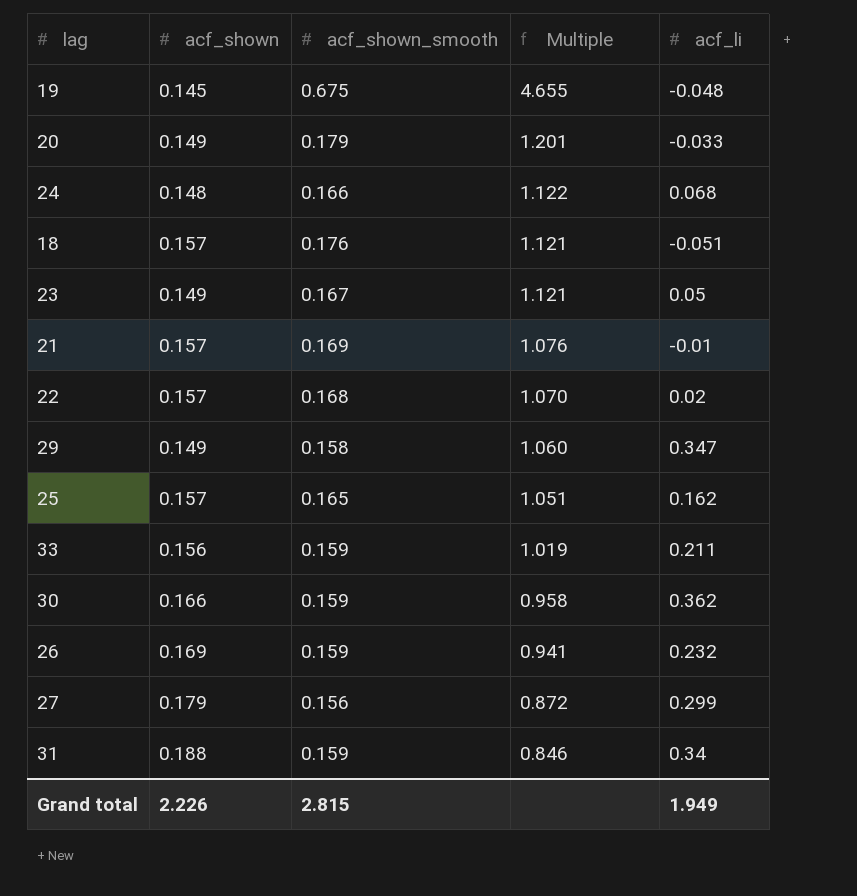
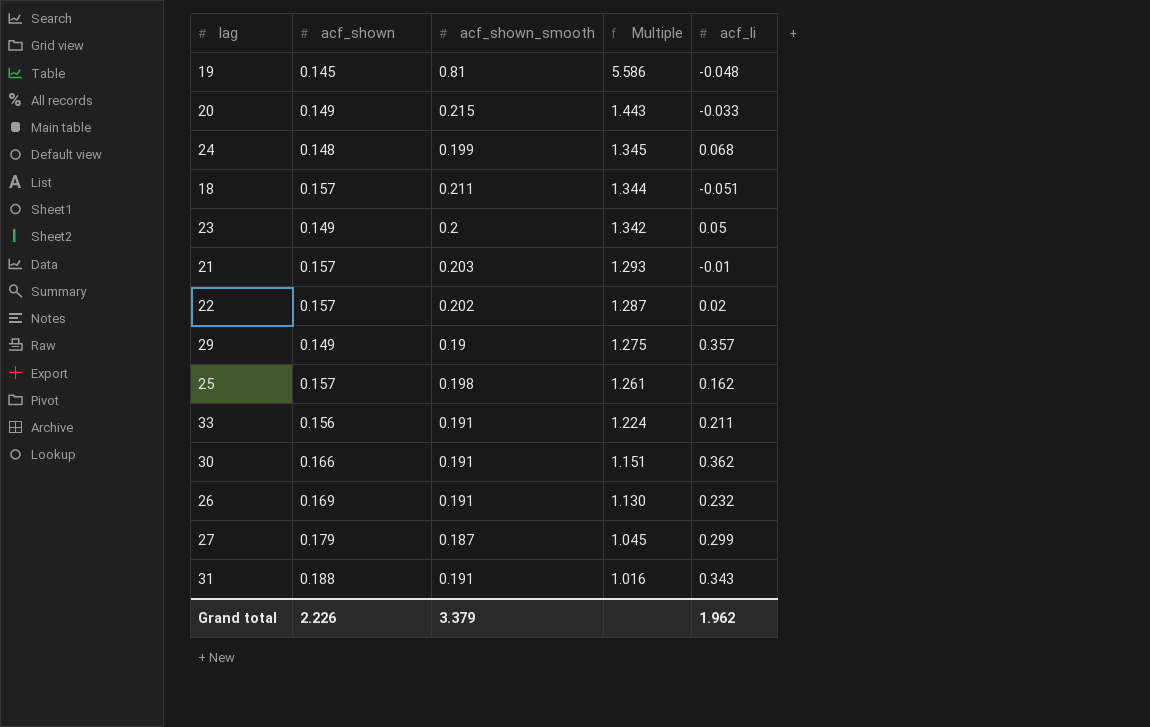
19 | acf_shown_smooth: 0.675 -> 0.81
19 | Multiple: 4.655 -> 5.586
20 | acf_shown_smooth: 0.179 -> 0.215
20 | Multiple: 1.201 -> 1.443
24 | acf_shown_smooth: 0.166 -> 0.199
24 | Multiple: 1.122 -> 1.345
18 | acf_shown_smooth: 0.176 -> 0.211
18 | Multiple: 1.121 -> 1.344
23 | acf_shown_smooth: 0.167 -> 0.2
23 | Multiple: 1.121 -> 1.342
21 | acf_shown_smooth: 0.169 -> 0.203
21 | Multiple: 1.076 -> 1.293
22 | acf_shown_smooth: 0.168 -> 0.202
22 | Multiple: 1.070 -> 1.287
29 | acf_shown_smooth: 0.158 -> 0.19
29 | Multiple: 1.060 -> 1.275
29 | acf_li: 0.347 -> 0.357
25 | acf_shown_smooth: 0.165 -> 0.198
25 | Multiple: 1.051 -> 1.261
33 | acf_shown_smooth: 0.159 -> 0.191
33 | Multiple: 1.019 -> 1.224
30 | acf_shown_smooth: 0.159 -> 0.191
30 | Multiple: 0.958 -> 1.151
26 | acf_shown_smooth: 0.159 -> 0.191
26 | Multiple: 0.941 -> 1.130
27 | acf_shown_smooth: 0.156 -> 0.187
27 | Multiple: 0.872 -> 1.045
31 | acf_shown_smooth: 0.159 -> 0.191
31 | Multiple: 0.846 -> 1.016
31 | acf_li: 0.34 -> 0.343
Grand total | acf_shown_smooth: 2.815 -> 3.379
Grand total | acf_li: 1.949 -> 1.962

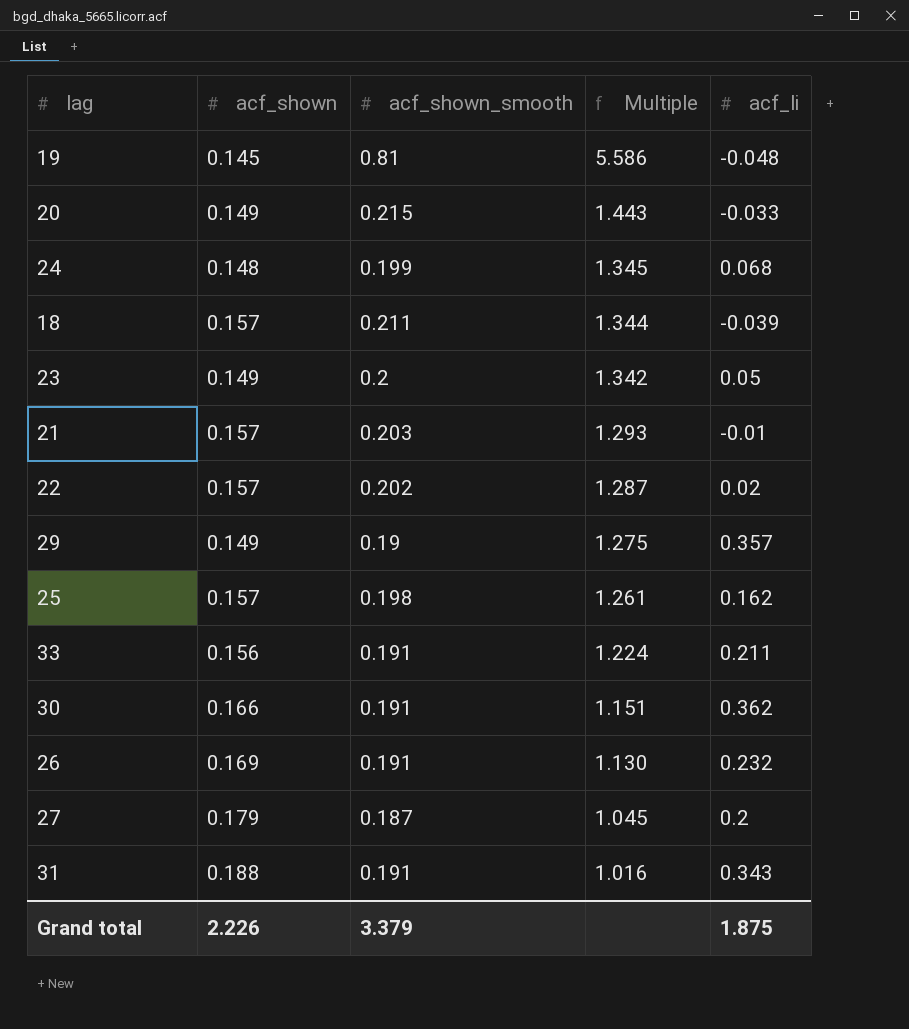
18 | acf_li: -0.051 -> -0.039
27 | acf_li: 0.299 -> 0.2
Grand total | acf_li: 1.962 -> 1.875

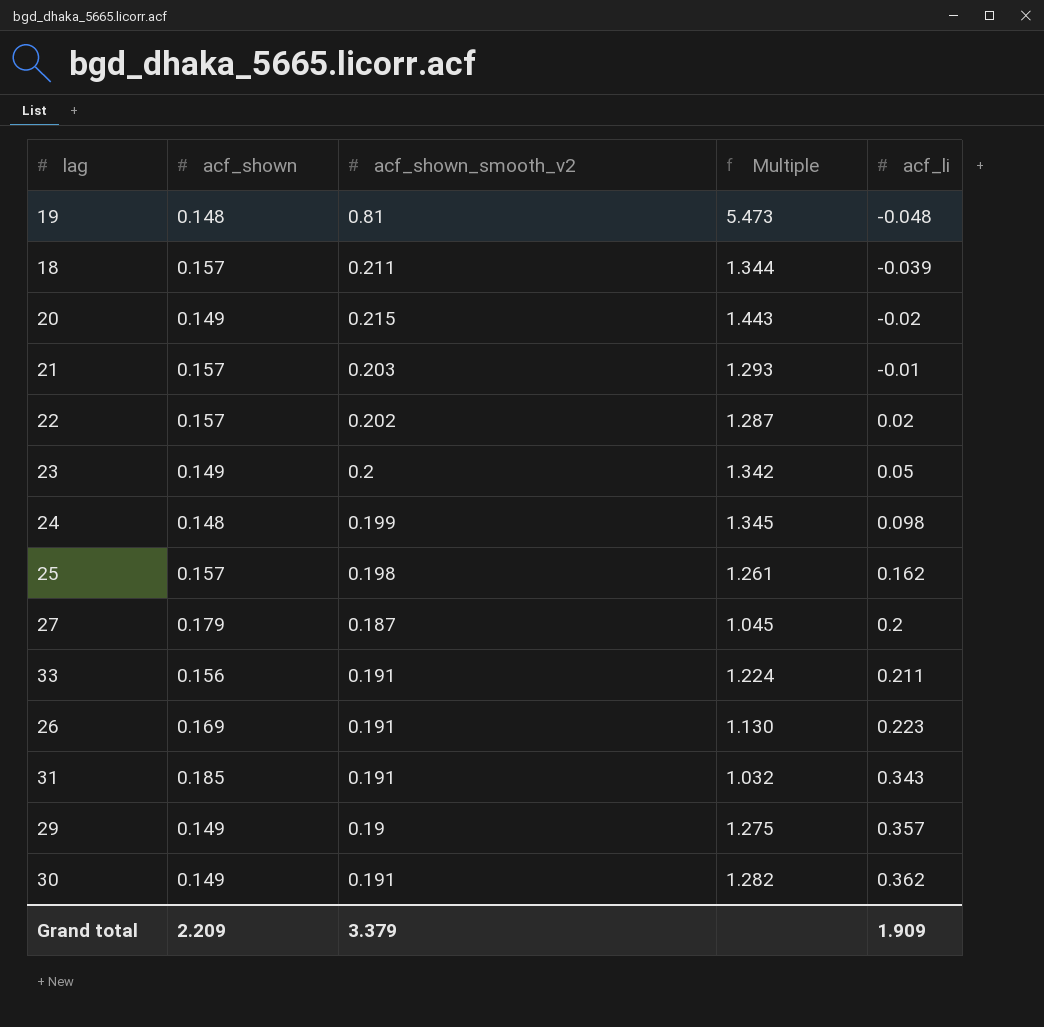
row order: Multiple descending -> acf_li ascending
column name: acf_shown_smooth -> acf_shown_smooth_v2
19 | acf_shown: 0.145 -> 0.148
19 | Multiple: 5.586 -> 5.473
20 | acf_li: -0.033 -> -0.02
24 | acf_li: 0.068 -> 0.098
26 | acf_li: 0.232 -> 0.223
31 | acf_shown: 0.188 -> 0.185
31 | Multiple: 1.016 -> 1.032
30 | acf_shown: 0.166 -> 0.149
30 | Multiple: 1.151 -> 1.282
Grand total | acf_shown: 2.226 -> 2.209
Grand total | acf_li: 1.875 -> 1.909

